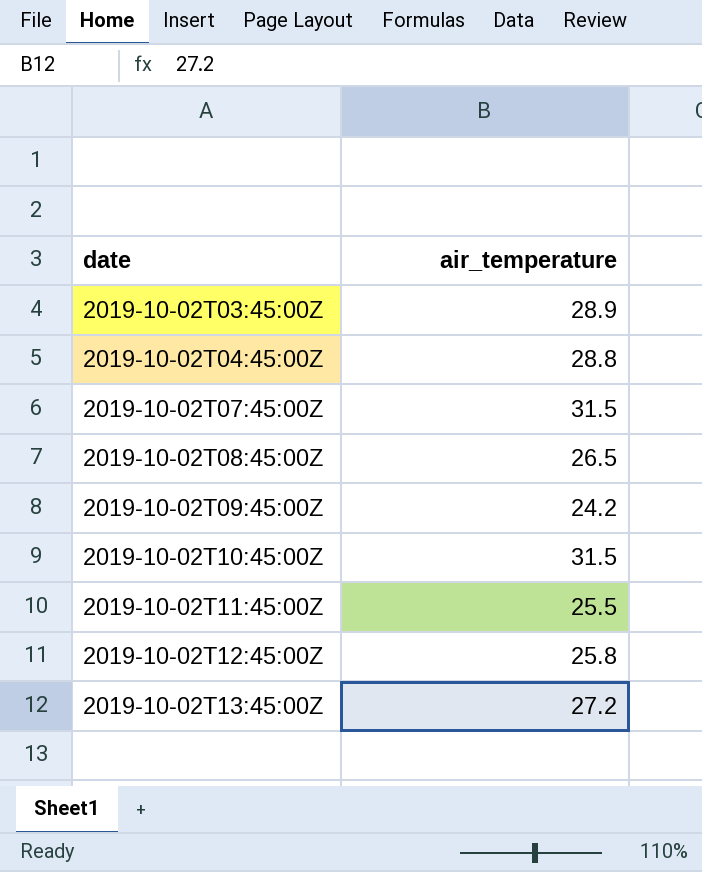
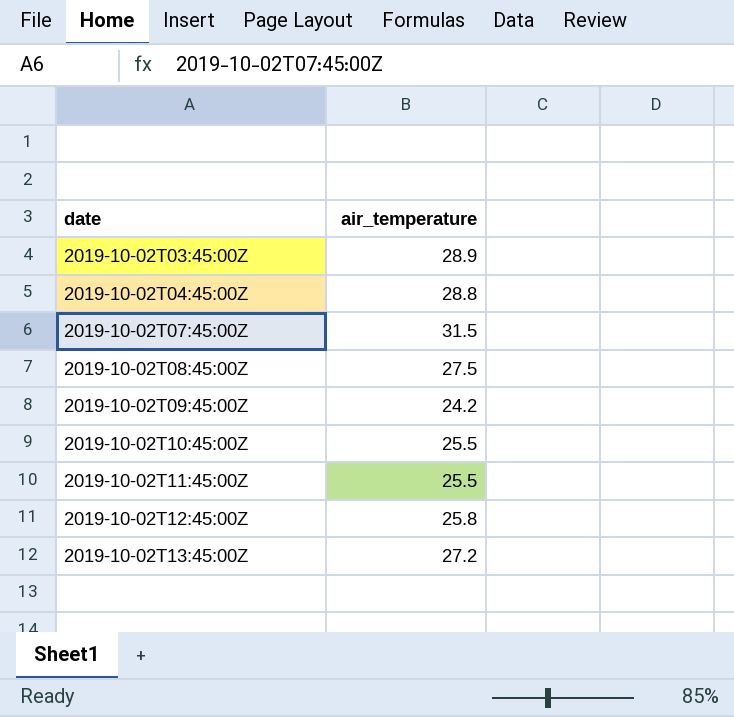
2019-10-02T08:45:00Z | air_temperature: 26.5 -> 27.5
2019-10-02T10:45:00Z | air_temperature: 31.5 -> 25.5

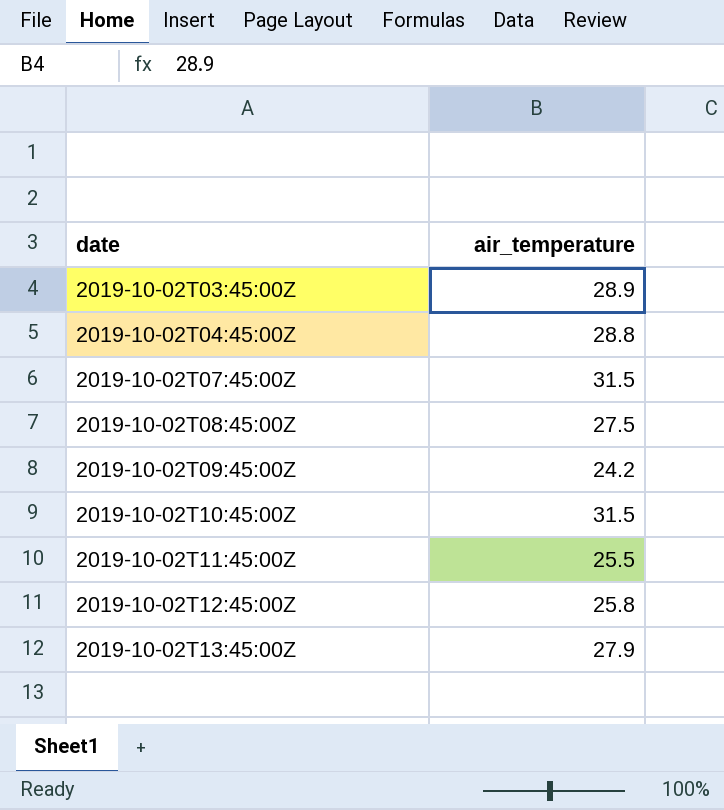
2019-10-02T10:45:00Z | air_temperature: 25.5 -> 31.5
2019-10-02T13:45:00Z | air_temperature: 27.2 -> 27.9

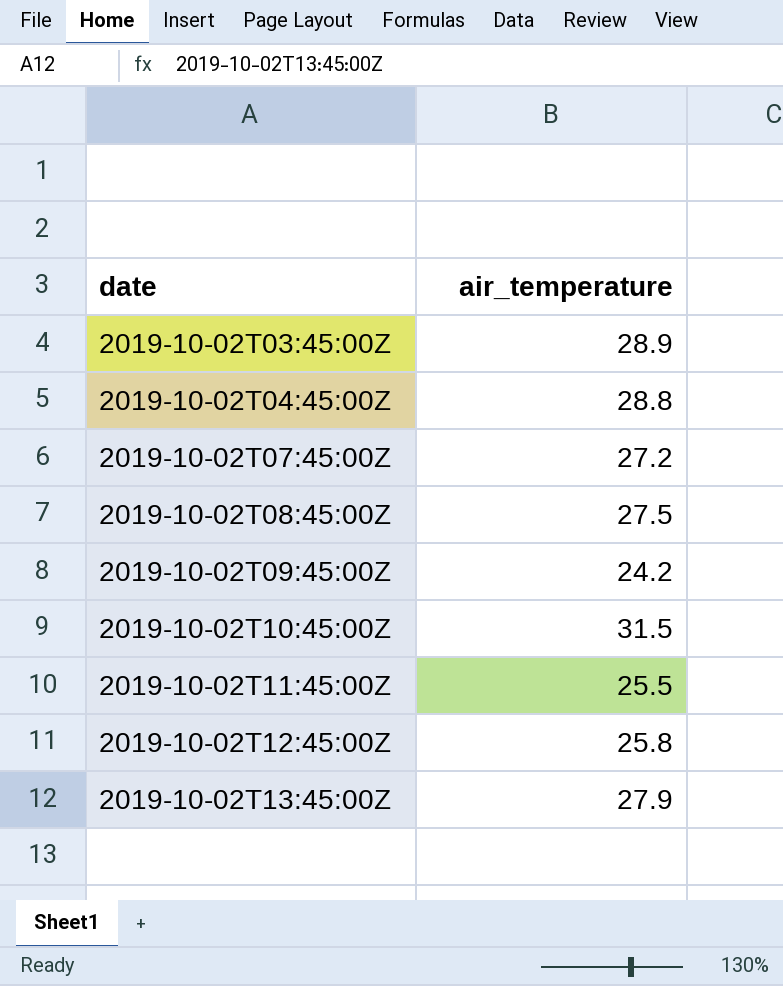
2019-10-02T07:45:00Z | air_temperature: 31.5 -> 27.2

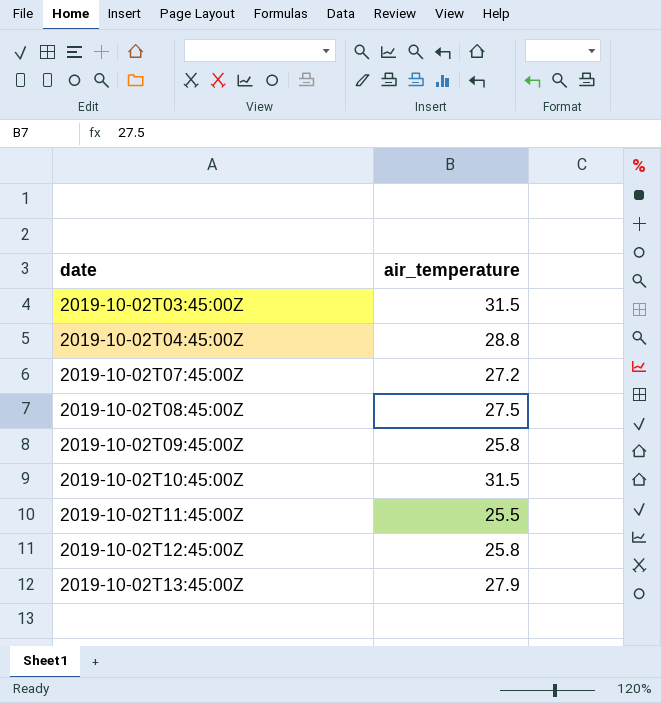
2019-10-02T03:45:00Z | air_temperature: 28.9 -> 31.5
2019-10-02T09:45:00Z | air_temperature: 24.2 -> 25.8

